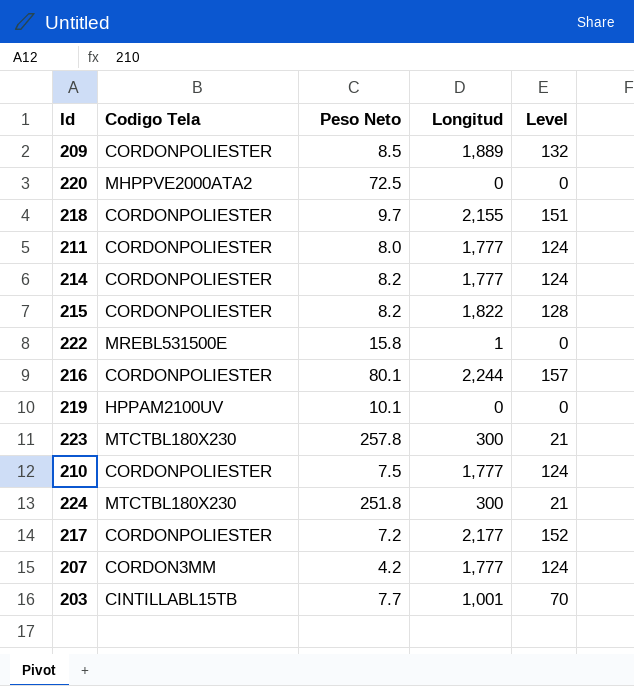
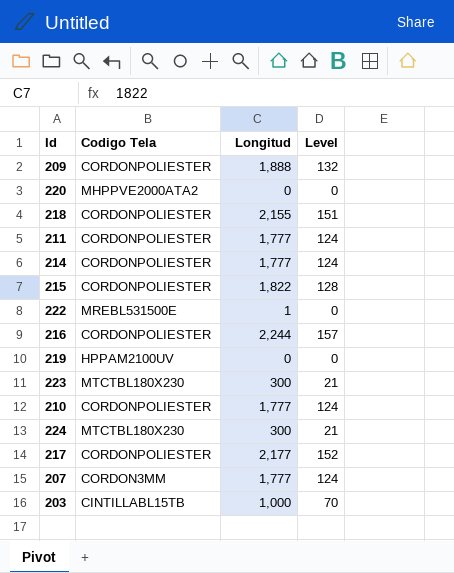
column Peso Neto | position: 3 -> none
209 | Longitud: 1,889 -> 1,888
203 | Longitud: 1,001 -> 1,000

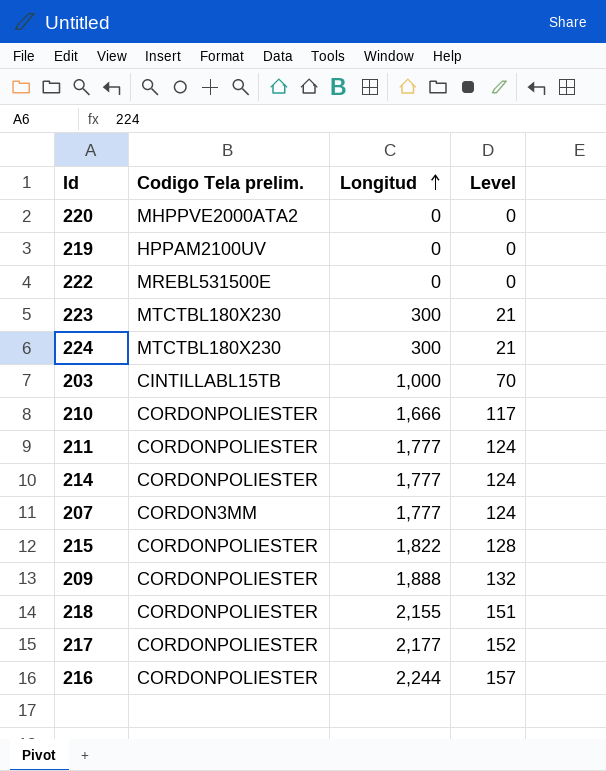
row order: none -> Longitud ascending
column name: Codigo Tela -> Codigo Tela prelim.
222 | Longitud: 1 -> 0
210 | Longitud: 1,777 -> 1,666
210 | Level: 124 -> 117

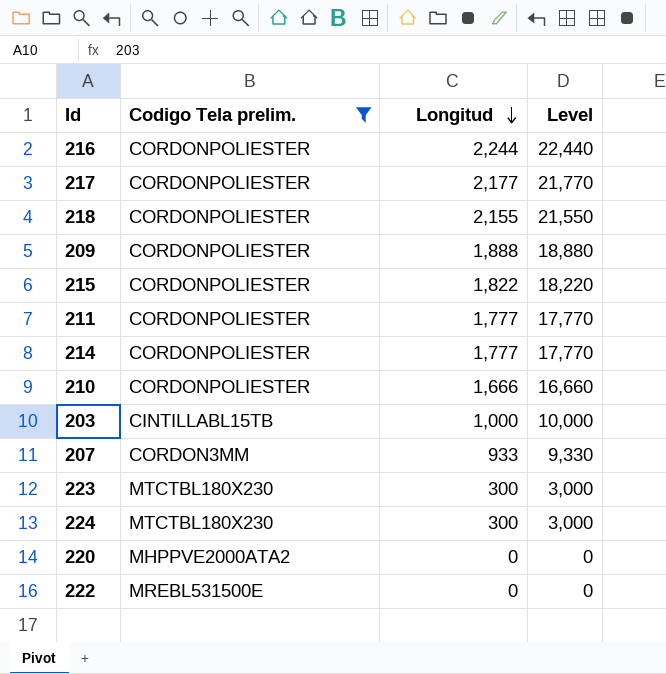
filter: none -> Codigo Tela prelim. != HPPAM2100UV
row order: Longitud ascending -> Longitud descending
column Level | formula: [Longitud] * 0.07 -> [Longitud] * 10
207 | Longitud: 1,777 -> 933

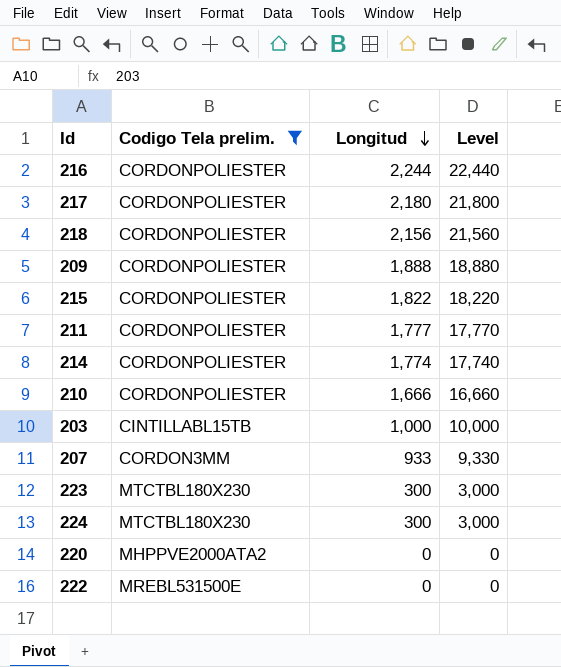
217 | Longitud: 2,177 -> 2,180
217 | Level: 21,770 -> 21,800
218 | Longitud: 2,155 -> 2,156
218 | Level: 21,550 -> 21,560
214 | Longitud: 1,777 -> 1,774
214 | Level: 17,770 -> 17,740

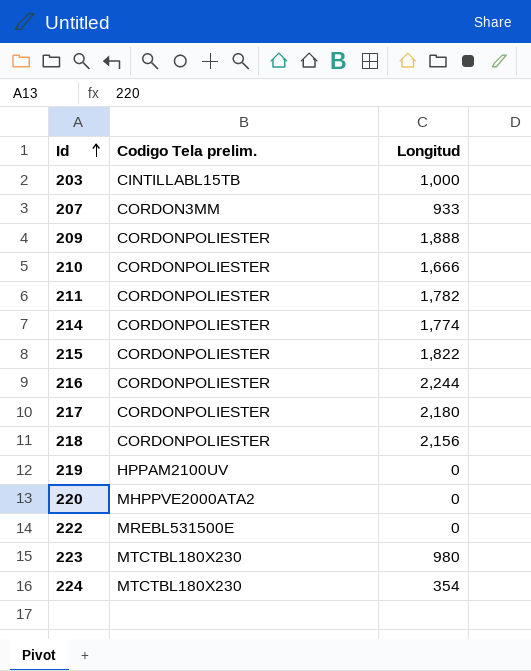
filter: Codigo Tela prelim. != HPPAM2100UV -> none
row order: Longitud descending -> Id ascending
column Level | formula: [Longitud] * 10 -> none
211 | Longitud: 1,777 -> 1,782
223 | Longitud: 300 -> 980
224 | Longitud: 300 -> 354

